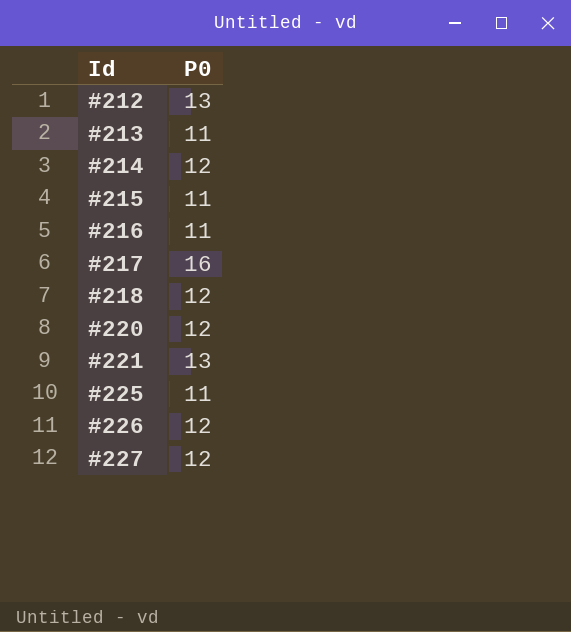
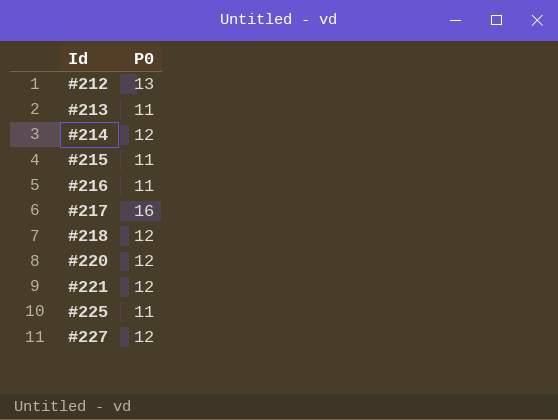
row #226: 12 -> none
#221 | P0: 13 -> 12

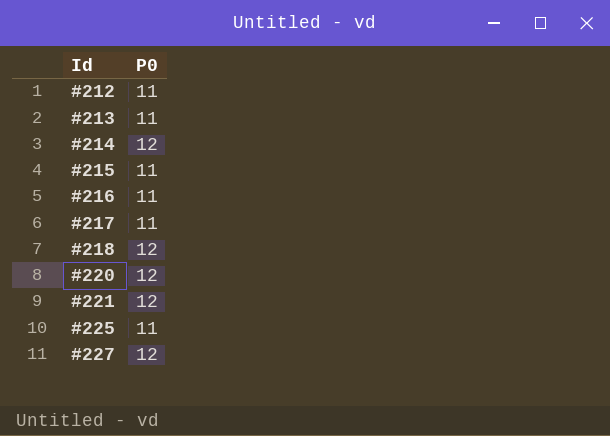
#212 | P0: 13 -> 11
#217 | P0: 16 -> 11

